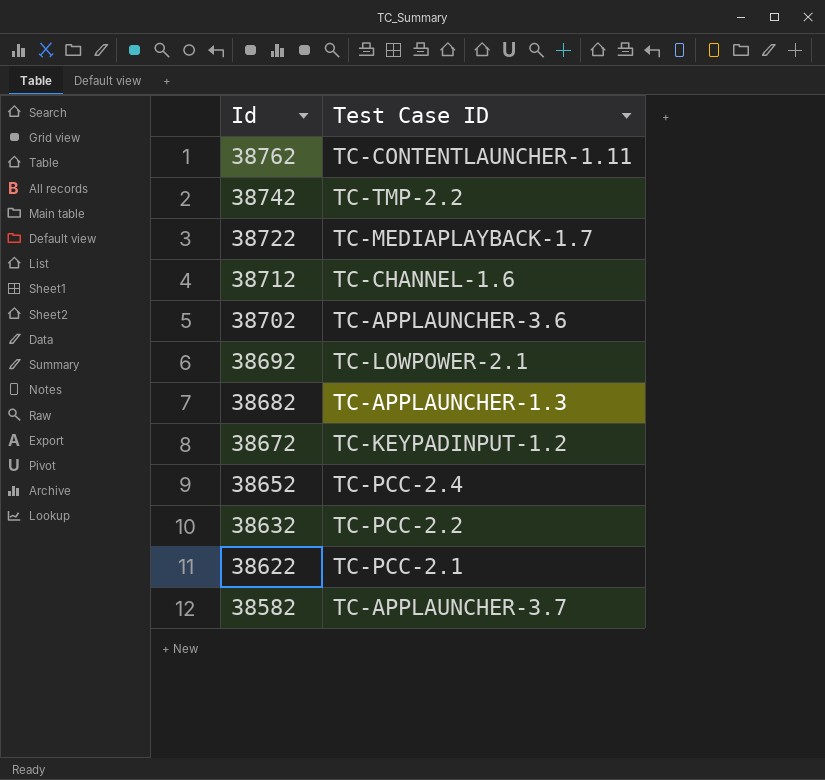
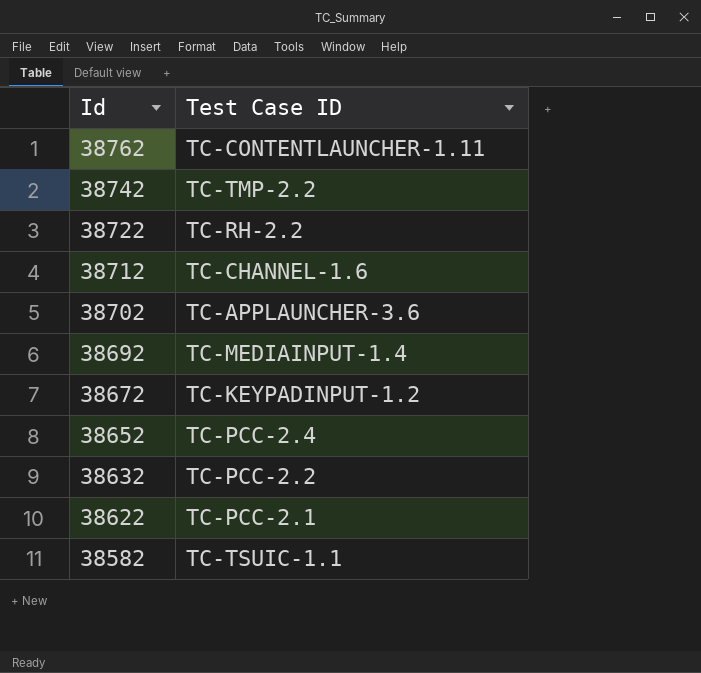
row 38682: TC-APPLAUNCHER-1.3 -> none
38722 | Test Case ID: TC-MEDIAPLAYBACK-1.7 -> TC-RH-2.2
38692 | Test Case ID: TC-LOWPOWER-2.1 -> TC-MEDIAINPUT-1.4
38582 | Test Case ID: TC-APPLAUNCHER-3.7 -> TC-TSUIC-1.1

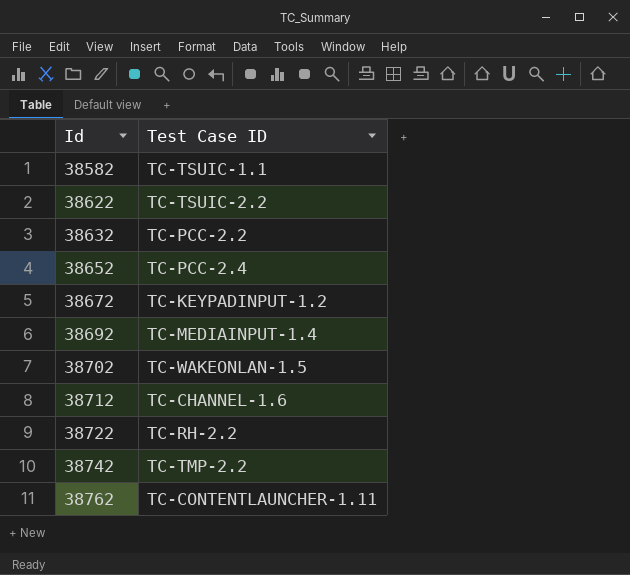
row order: Id descending -> Id ascending
38622 | Test Case ID: TC-PCC-2.1 -> TC-TSUIC-2.2
38702 | Test Case ID: TC-APPLAUNCHER-3.6 -> TC-WAKEONLAN-1.5

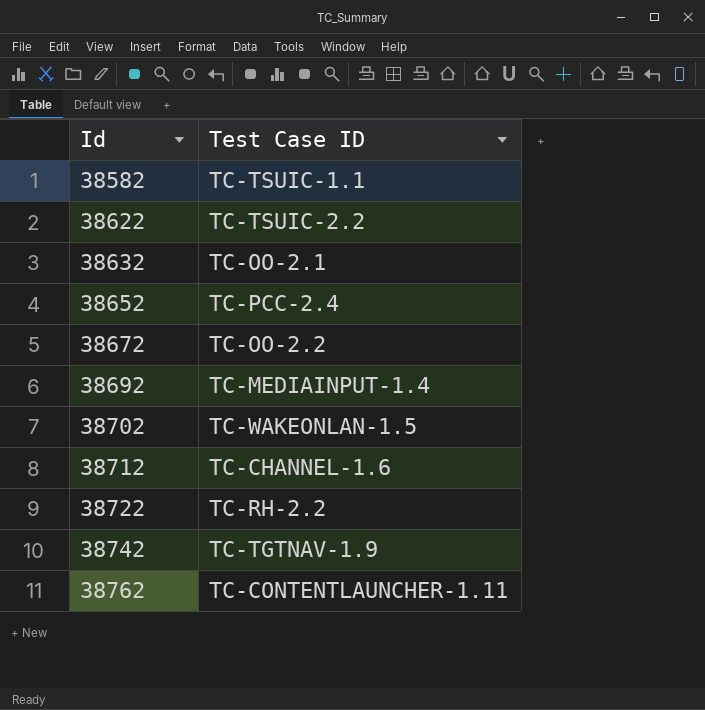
38632 | Test Case ID: TC-PCC-2.2 -> TC-OO-2.1
38672 | Test Case ID: TC-KEYPADINPUT-1.2 -> TC-OO-2.2
38742 | Test Case ID: TC-TMP-2.2 -> TC-TGTNAV-1.9

